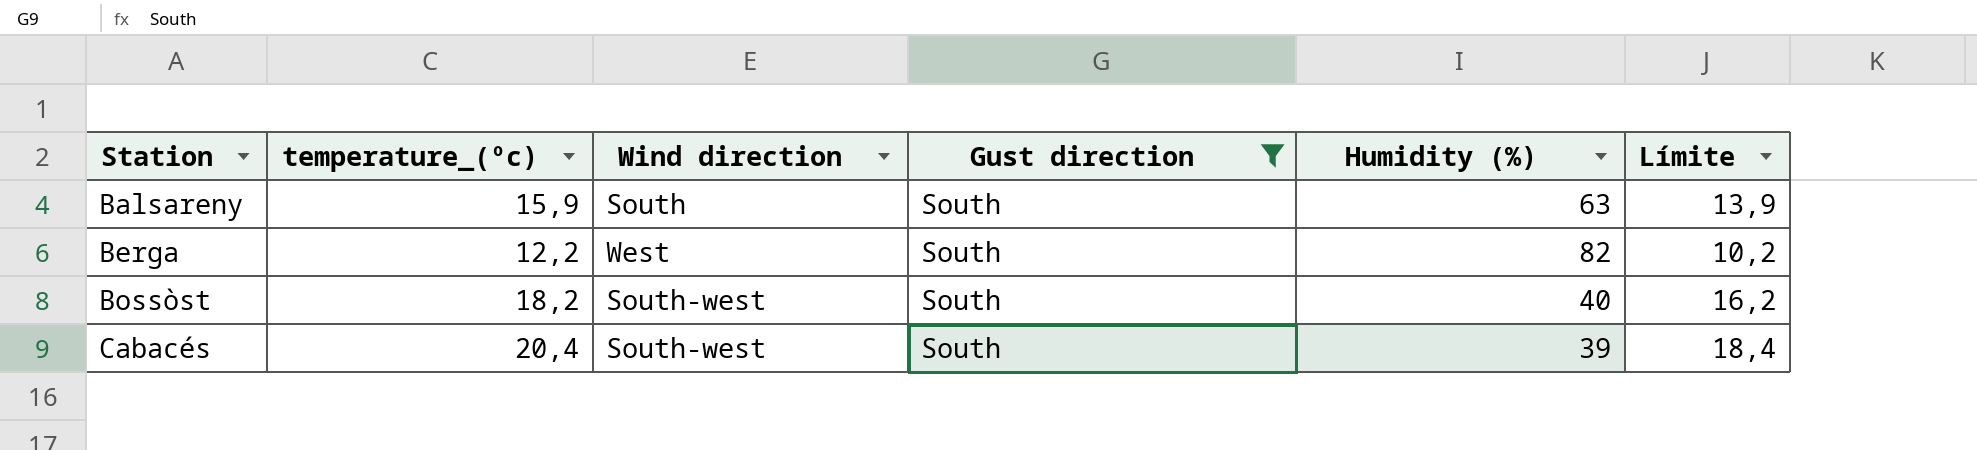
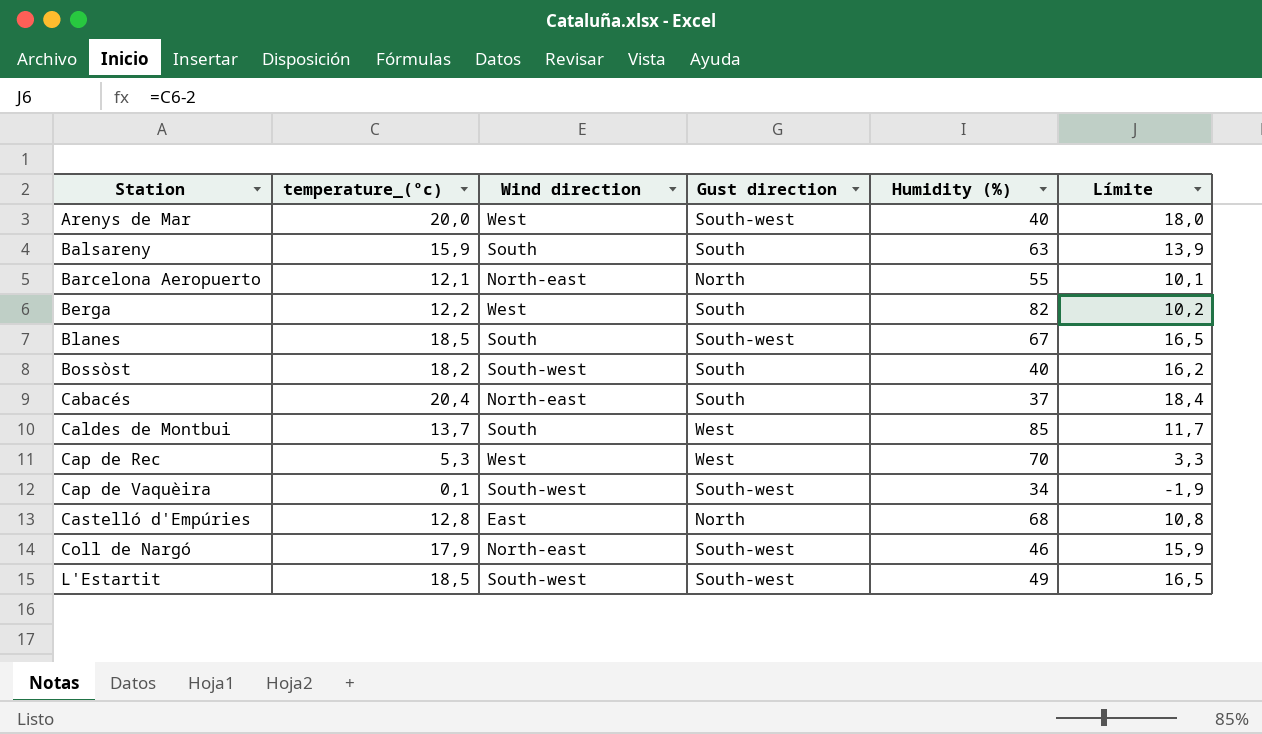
filter: Gust direction = South -> none
Cabacés | Wind direction: South-west -> North-east
Cabacés | Humidity (%): 39 -> 37

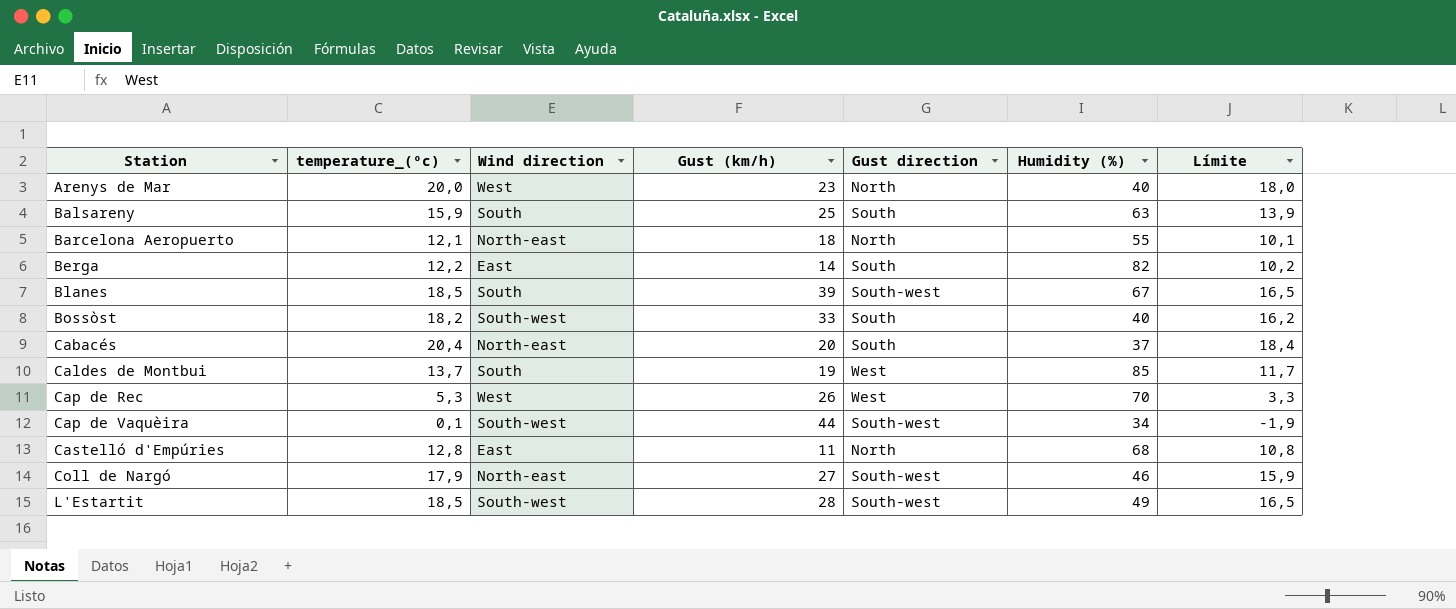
column Gust (km/h) | position: none -> 4
Arenys de Mar | Gust direction: South-west -> North
Berga | Wind direction: West -> East

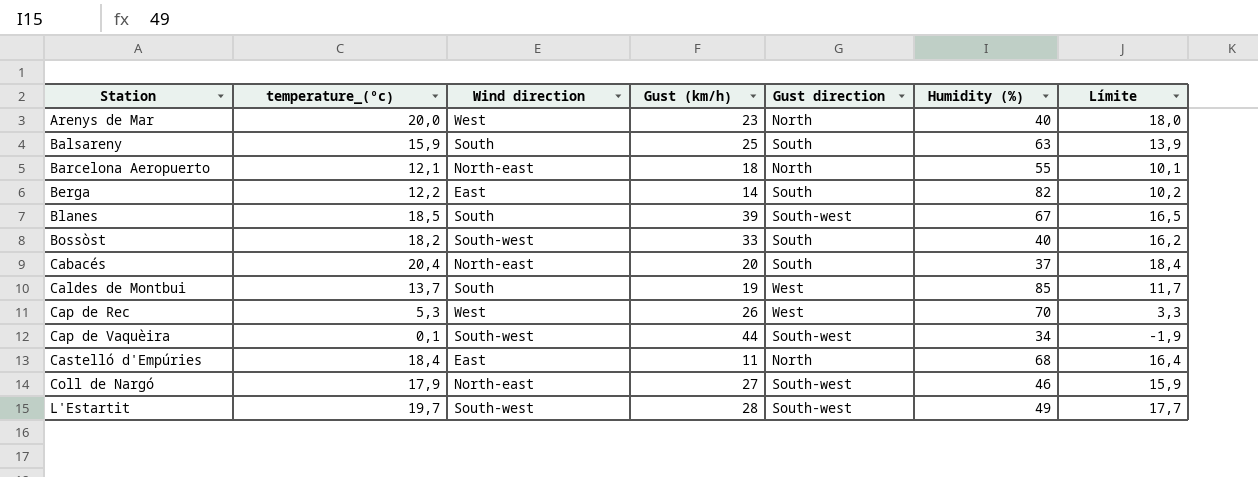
Castelló d'Empúries | temperature_(ºc): 12,8 -> 18,4
Castelló d'Empúries | Límite: 10,8 -> 16,4
L'Estartit | temperature_(ºc): 18,5 -> 19,7
L'Estartit | Límite: 16,5 -> 17,7

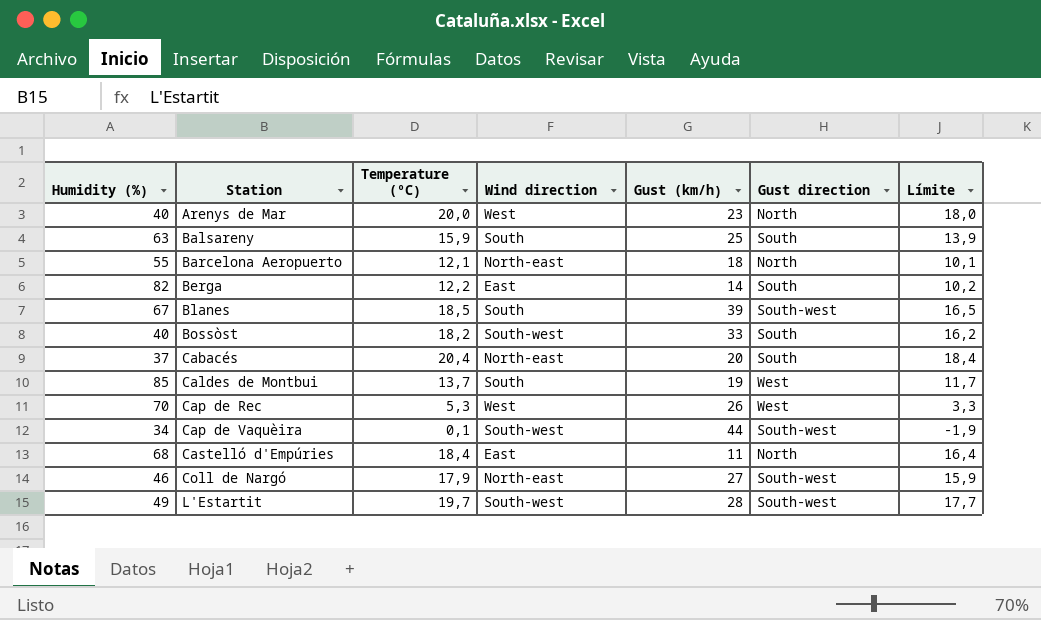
column Humidity (%) | position: 6 -> 1
column name: temperature_(ºc) -> Temperature (ºC)

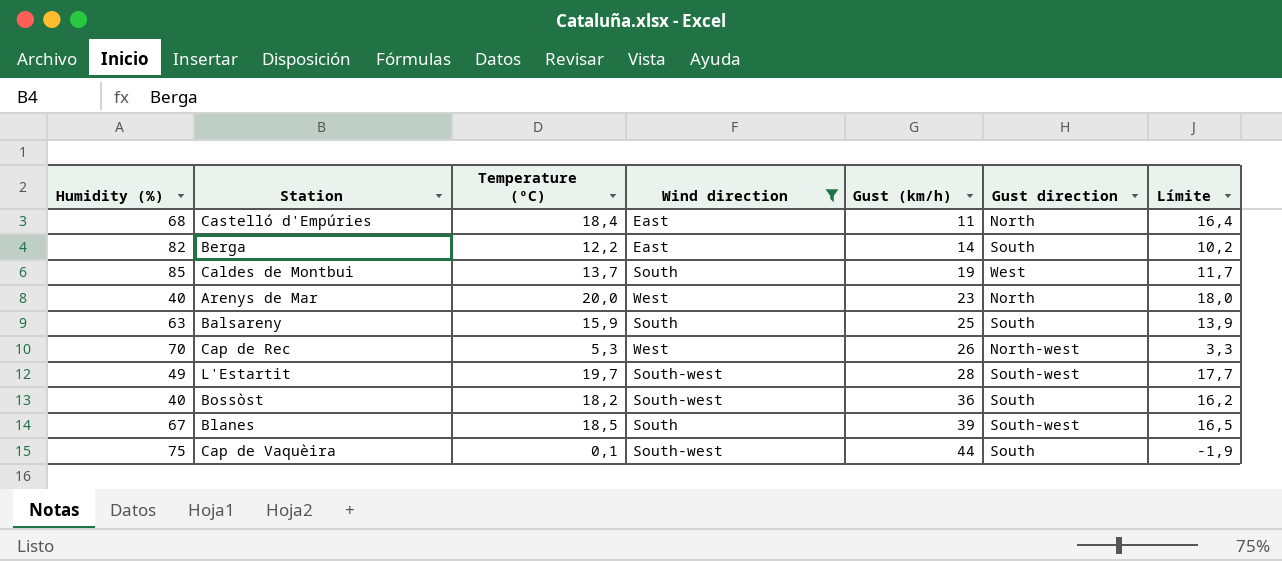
filter: none -> Wind direction != North-east
row order: Station ascending -> Gust (km/h) ascending
Cap de Rec | Gust direction: West -> North-west
Bossòst | Gust (km/h): 33 -> 36
Cap de Vaquèira | Humidity (%): 34 -> 75
Cap de Vaquèira | Gust direction: South-west -> South

